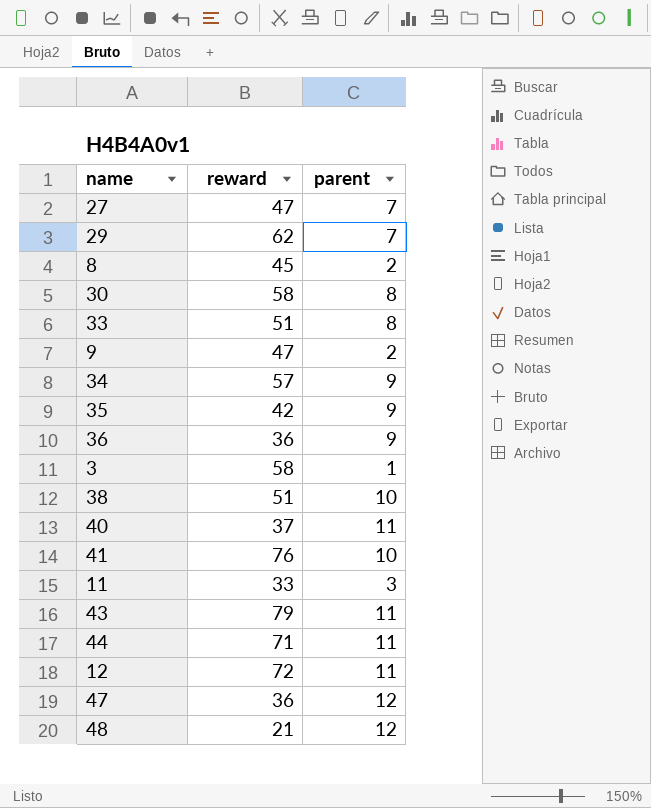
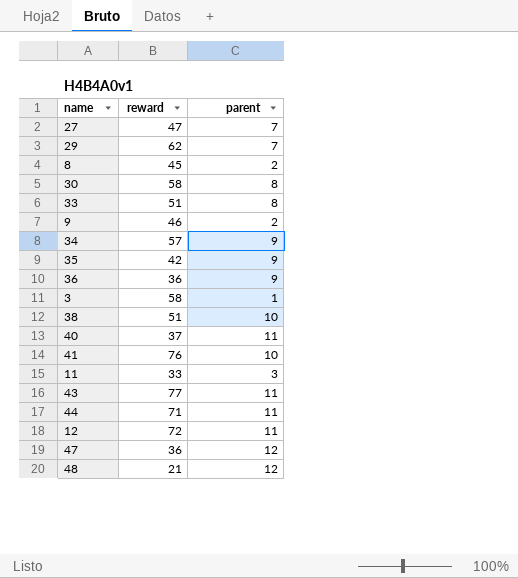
9 | reward: 47 -> 46
43 | reward: 79 -> 77

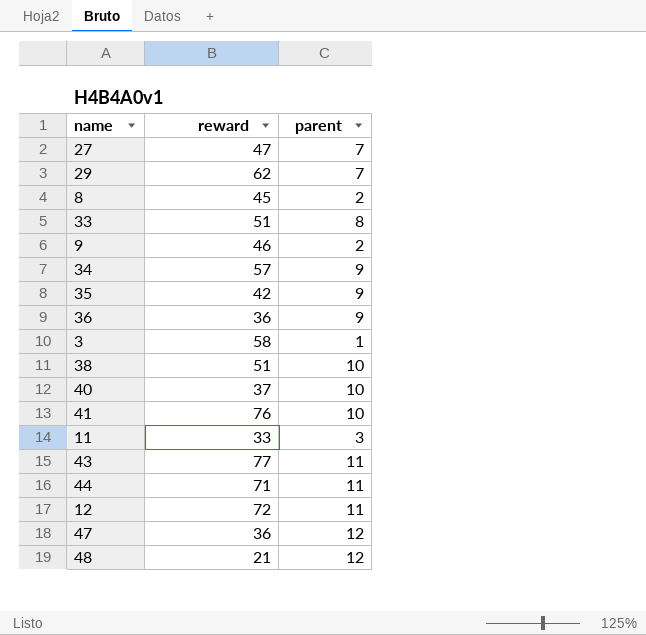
row 30: 58 | 8 -> none
40 | parent: 11 -> 10

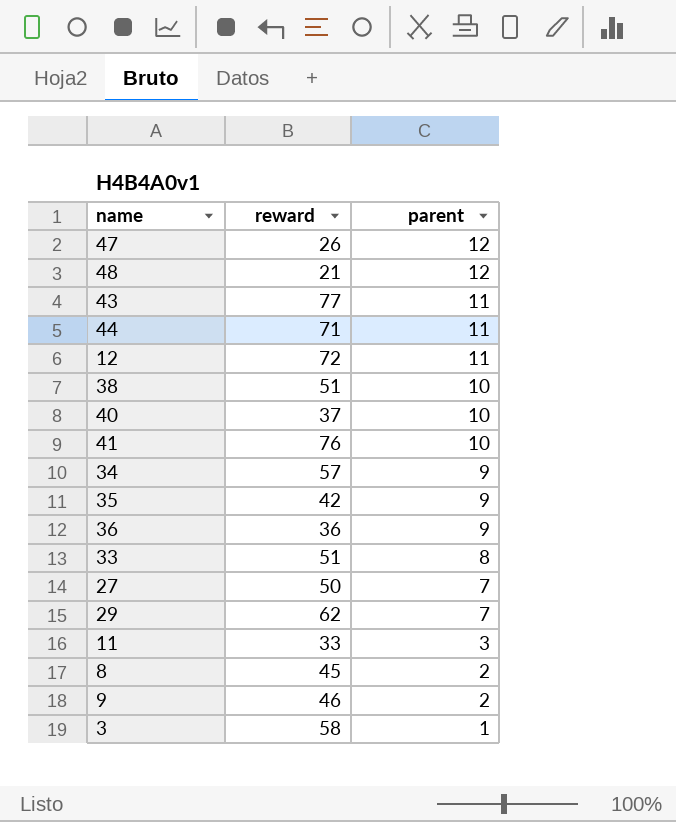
row order: none -> parent descending
47 | reward: 36 -> 26
27 | reward: 47 -> 50

